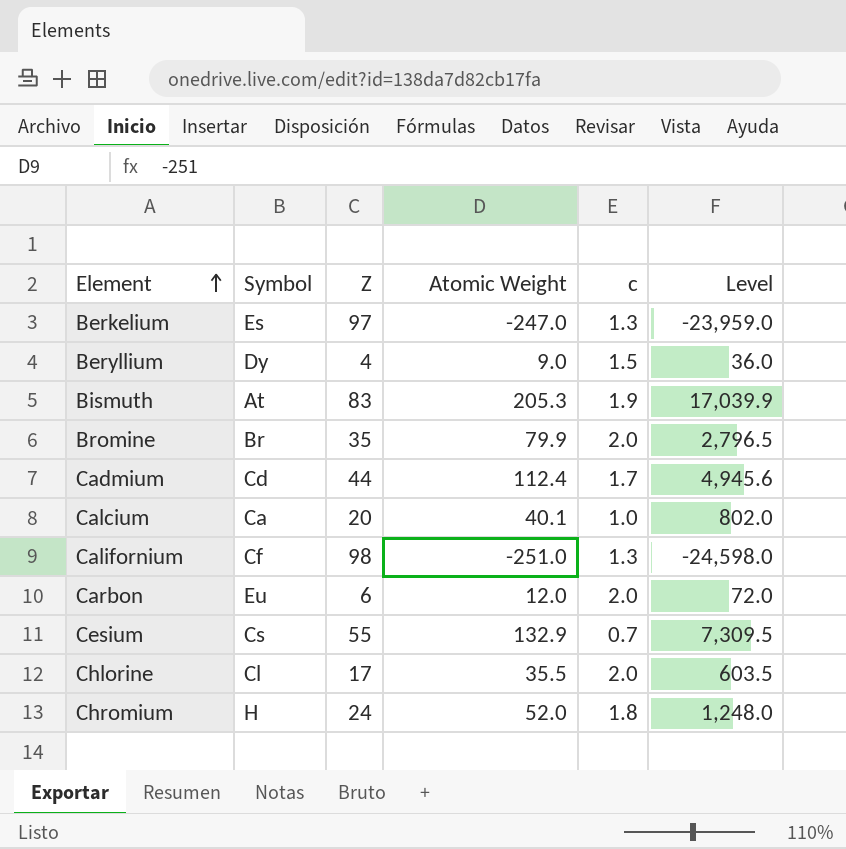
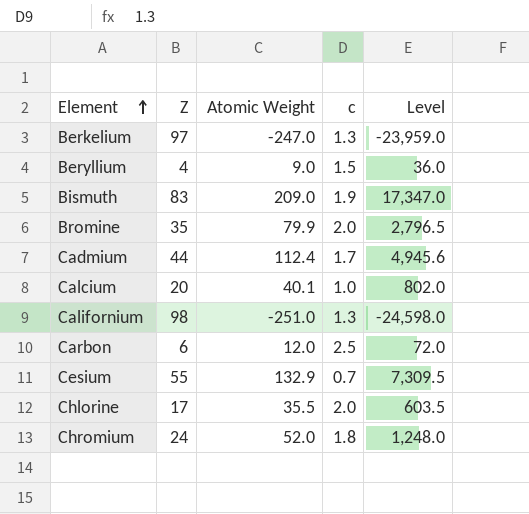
column Symbol | position: 2 -> none
Bismuth | Atomic Weight: 205.3 -> 209.0
Bismuth | Level: 17,039.9 -> 17,347.0
Carbon | c: 2.0 -> 2.5

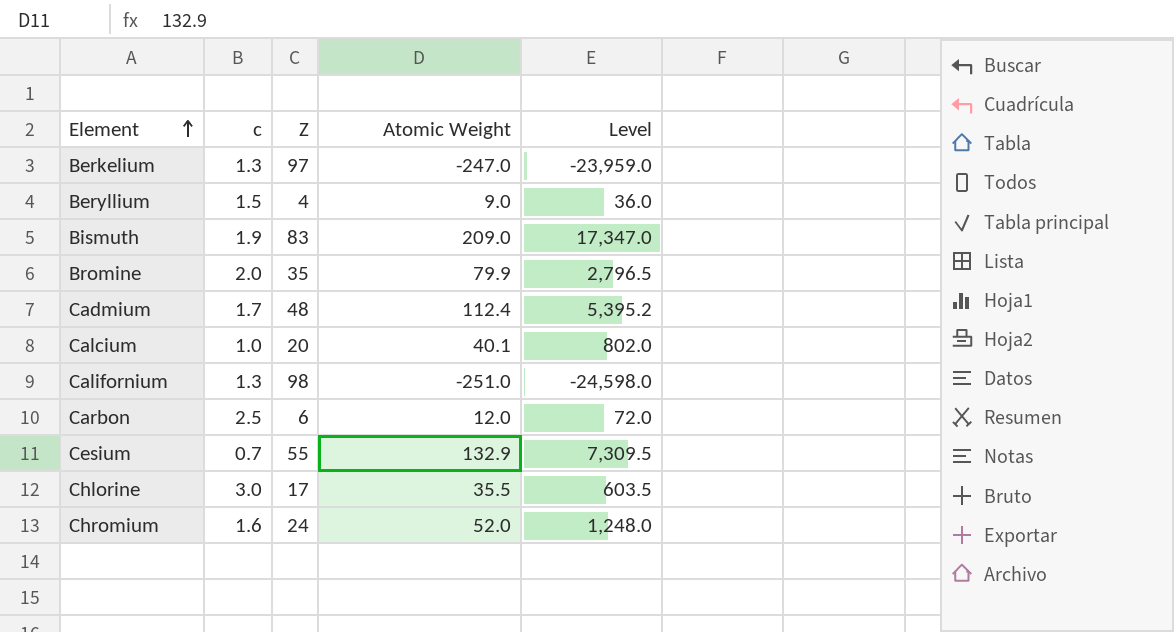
column c | position: 4 -> 2
Cadmium | Z: 44 -> 48
Cadmium | Level: 4,945.6 -> 5,395.2
Chlorine | c: 2.0 -> 3.0
Chromium | c: 1.8 -> 1.6

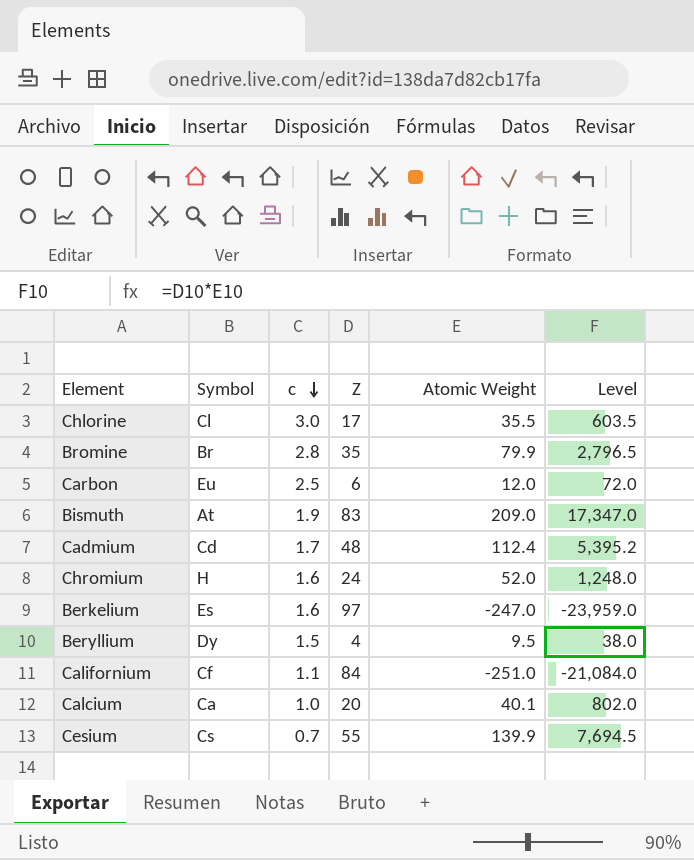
row order: Element ascending -> c descending
column Symbol | position: none -> 2
Bromine | c: 2.0 -> 2.8
Berkelium | c: 1.3 -> 1.6
Beryllium | Atomic Weight: 9.0 -> 9.5
Beryllium | Level: 36.0 -> 38.0
Californium | c: 1.3 -> 1.1
Californium | Z: 98 -> 84
Californium | Level: -24,598.0 -> -21,084.0
Cesium | Atomic Weight: 132.9 -> 139.9
Cesium | Level: 7,309.5 -> 7,694.5

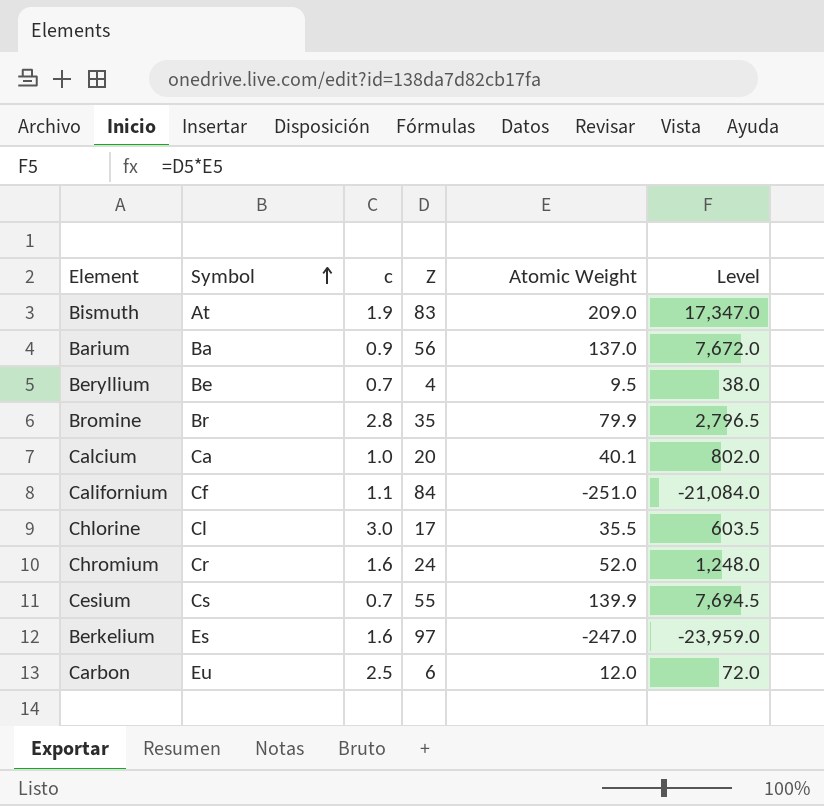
row order: c descending -> Symbol ascending
row Cadmium: Cd | 1.7 | 48 | 112.4 | 5,395.2 -> none
row Barium: none -> Ba | 0.9 | 56 | 137.0 | 7,672.0
Beryllium | Symbol: Dy -> Be
Beryllium | c: 1.5 -> 0.7
Chromium | Symbol: H -> Cr

